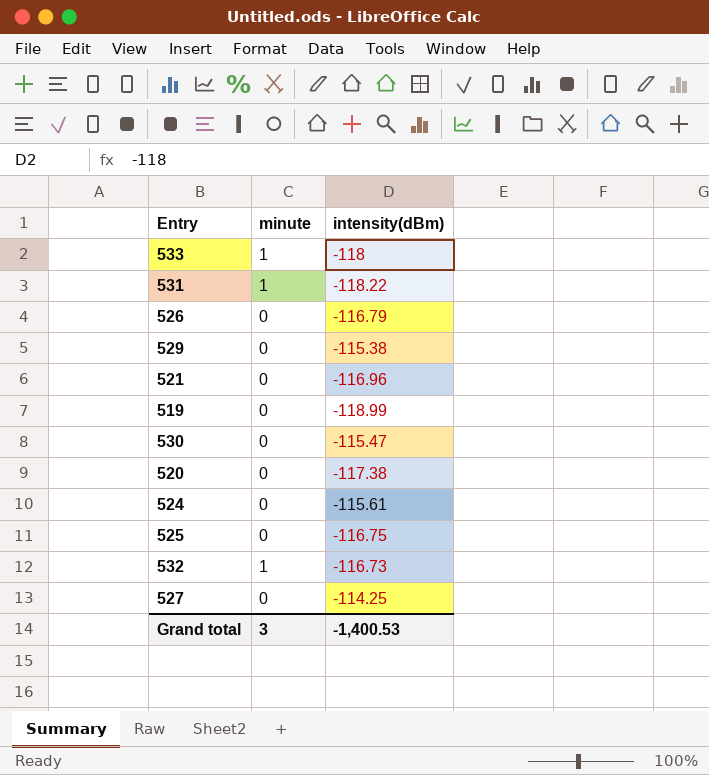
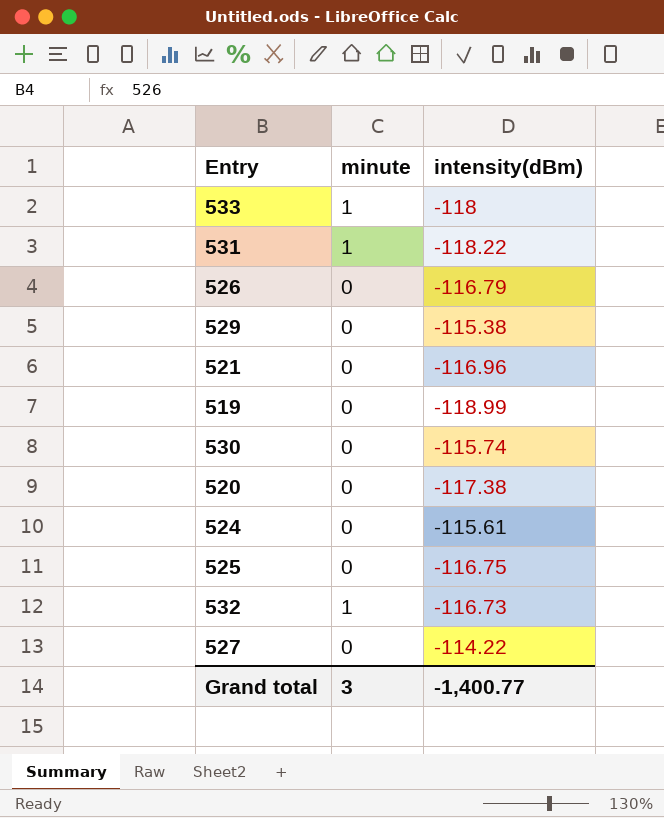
530 | intensity(dBm): -115.47 -> -115.74
527 | intensity(dBm): -114.25 -> -114.22
Grand total | intensity(dBm): -1,400.53 -> -1,400.77

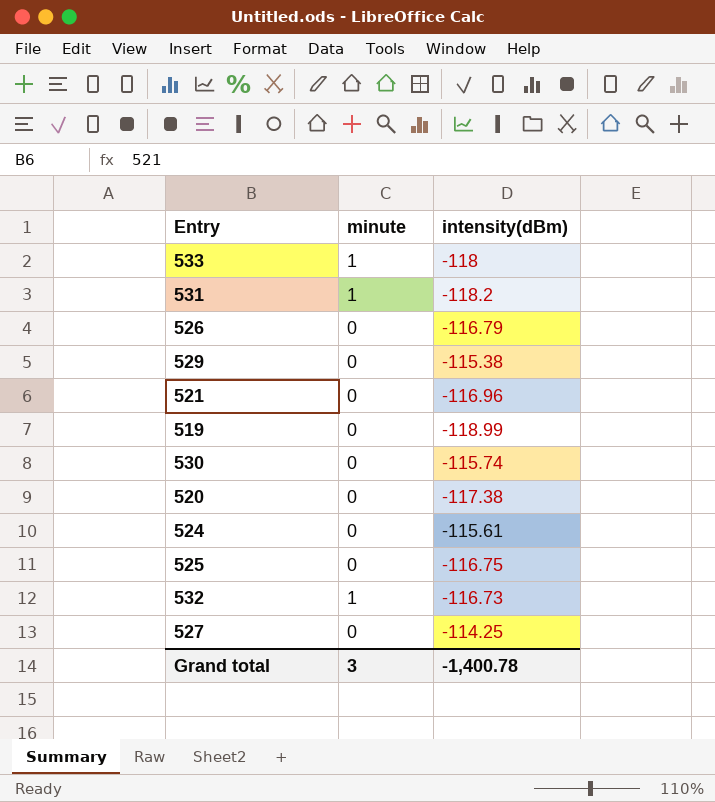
531 | intensity(dBm): -118.22 -> -118.2
527 | intensity(dBm): -114.22 -> -114.25
Grand total | intensity(dBm): -1,400.77 -> -1,400.78

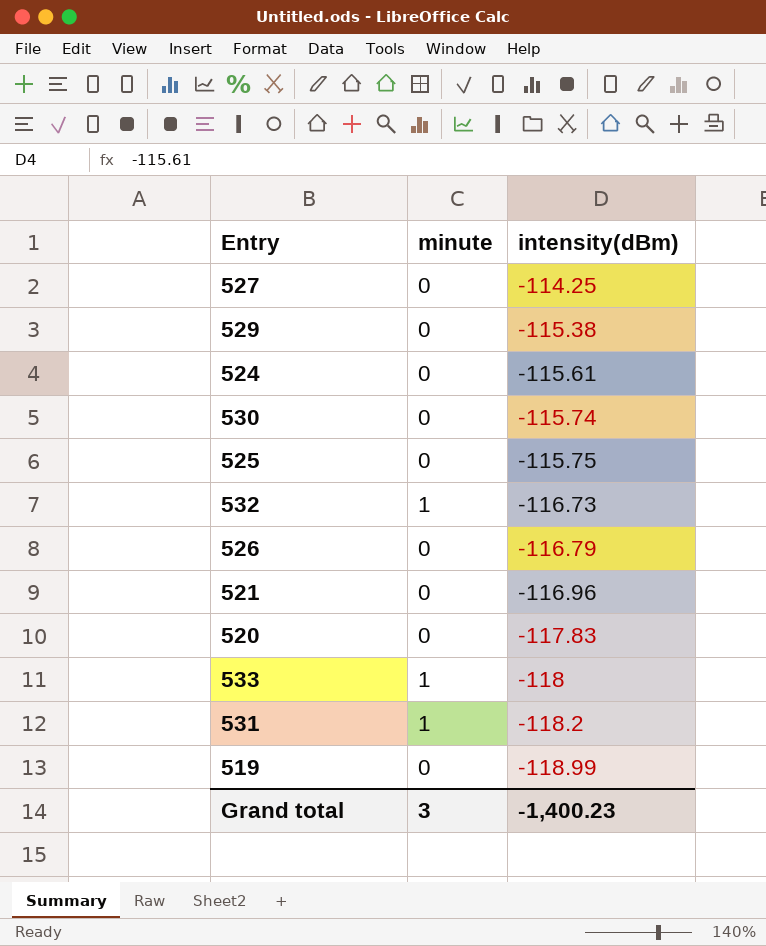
row order: none -> intensity(dBm) descending
525 | intensity(dBm): -116.75 -> -115.75
520 | intensity(dBm): -117.38 -> -117.83
Grand total | intensity(dBm): -1,400.78 -> -1,400.23

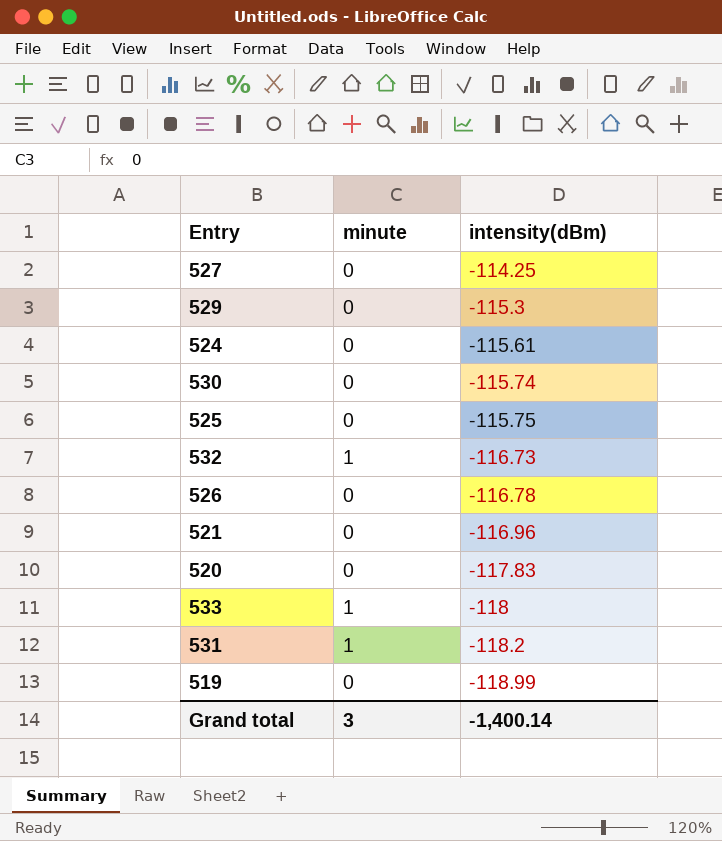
529 | intensity(dBm): -115.38 -> -115.3
526 | intensity(dBm): -116.79 -> -116.78
Grand total | intensity(dBm): -1,400.23 -> -1,400.14

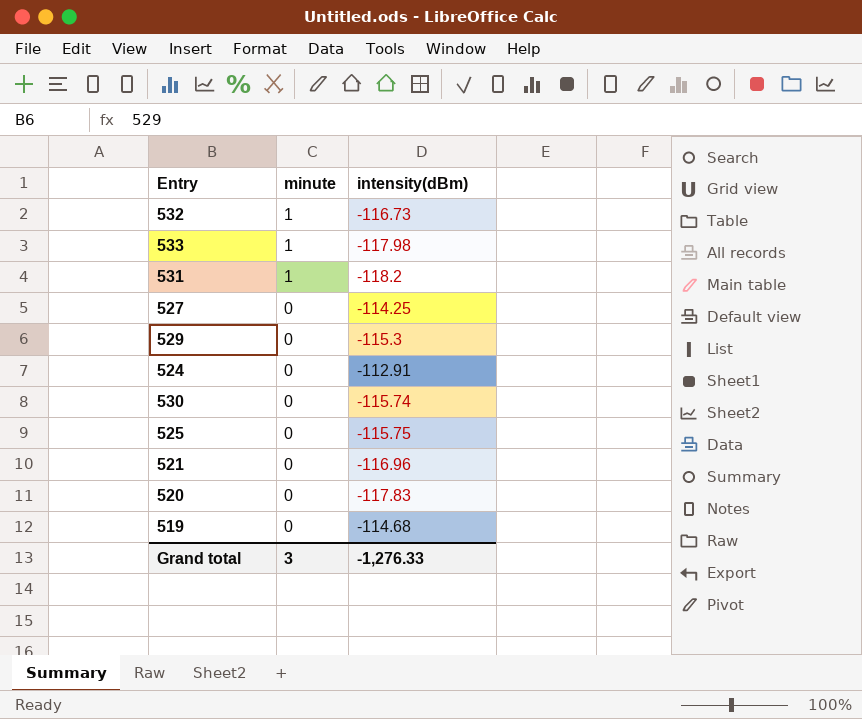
row order: intensity(dBm) descending -> minute descending
row 526: 0 | -116.78 -> none
533 | intensity(dBm): -118 -> -117.98
524 | intensity(dBm): -115.61 -> -112.91
519 | intensity(dBm): -118.99 -> -114.68
Grand total | intensity(dBm): -1,400.14 -> -1,276.33

